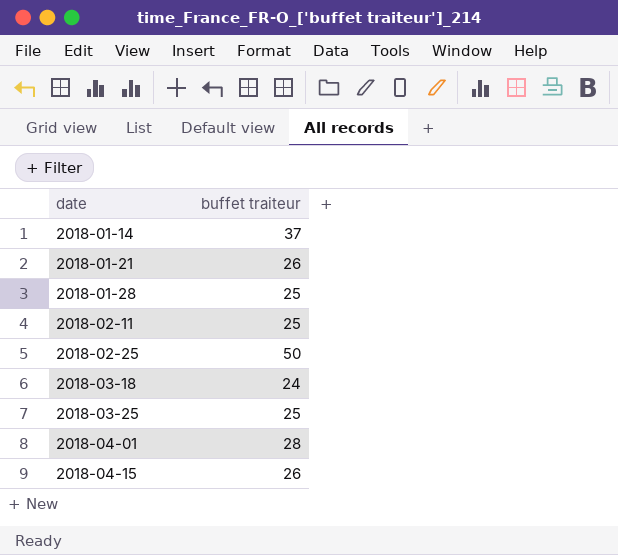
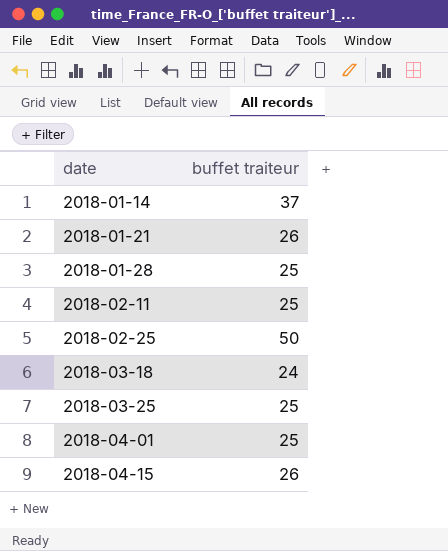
2018-04-01 | buffet traiteur: 28 -> 25

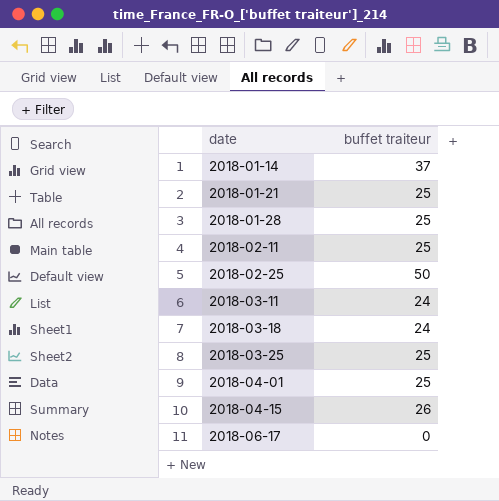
2018-01-21 | buffet traiteur: 26 -> 25
row 2018-03-11: none -> 24
row 2018-06-17: none -> 0

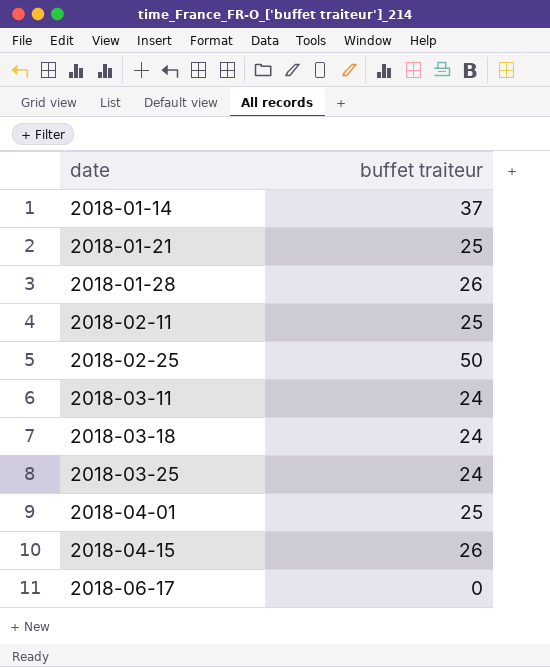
2018-01-28 | buffet traiteur: 25 -> 26
2018-03-25 | buffet traiteur: 25 -> 24

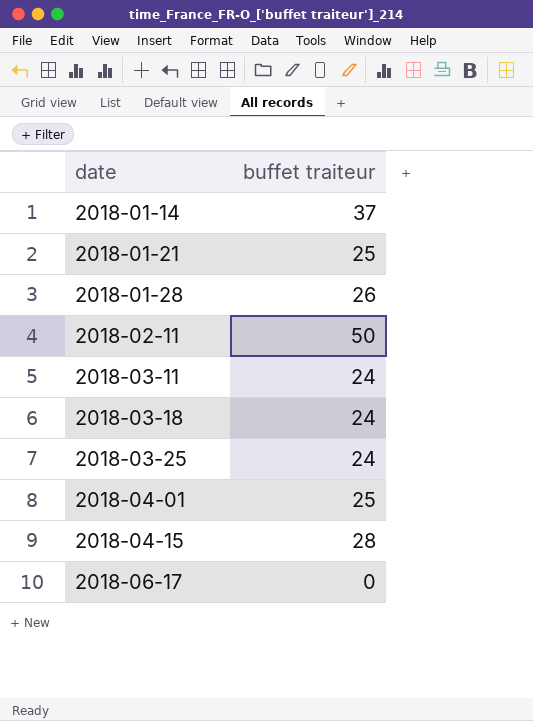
row 2018-02-25: 50 -> none
2018-02-11 | buffet traiteur: 25 -> 50
2018-04-15 | buffet traiteur: 26 -> 28

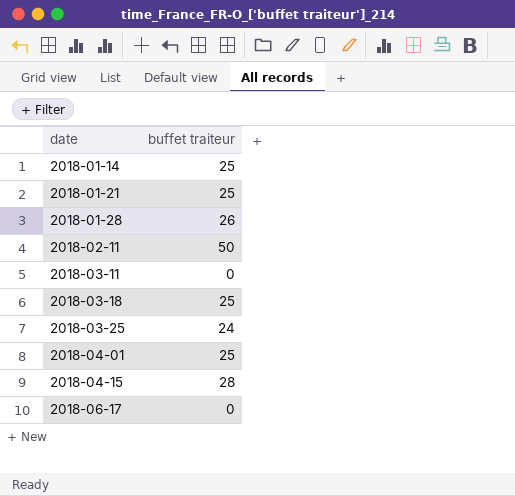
2018-01-14 | buffet traiteur: 37 -> 25
2018-03-11 | buffet traiteur: 24 -> 0
2018-03-18 | buffet traiteur: 24 -> 25

